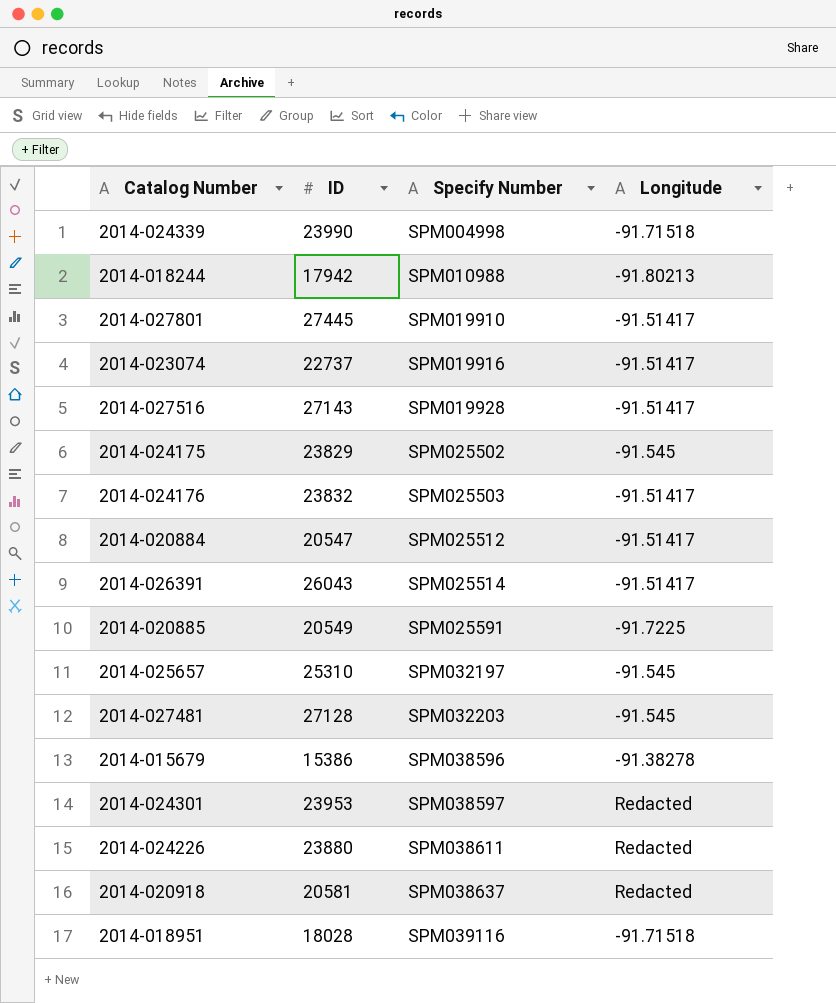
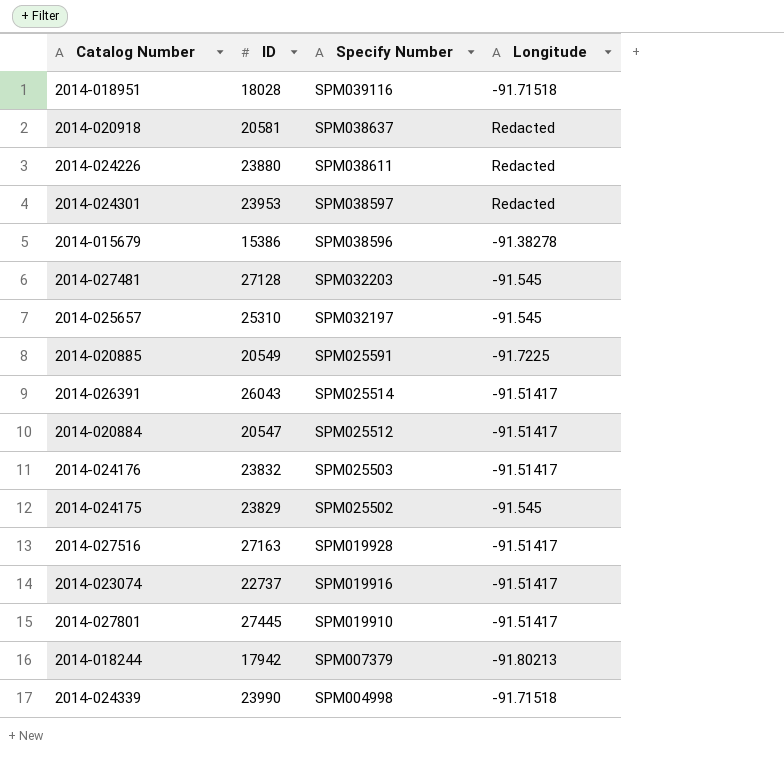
row order: Specify Number ascending -> Specify Number descending
2014-027516 | ID: 27143 -> 27163
2014-018244 | Specify Number: SPM010988 -> SPM007379

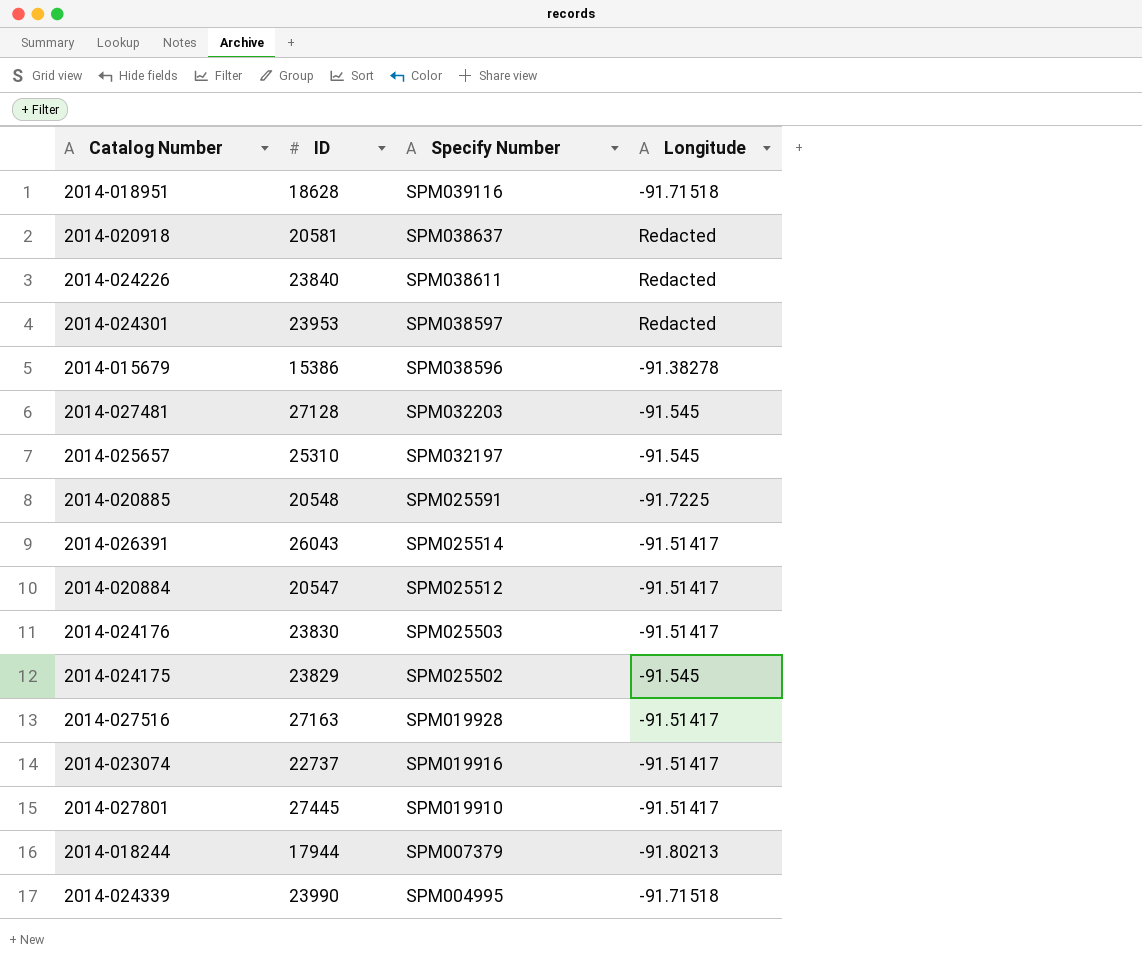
2014-018951 | ID: 18028 -> 18628
2014-024226 | ID: 23880 -> 23840
2014-020885 | ID: 20549 -> 20548
2014-024176 | ID: 23832 -> 23830
2014-018244 | ID: 17942 -> 17944
2014-024339 | Specify Number: SPM004998 -> SPM004995

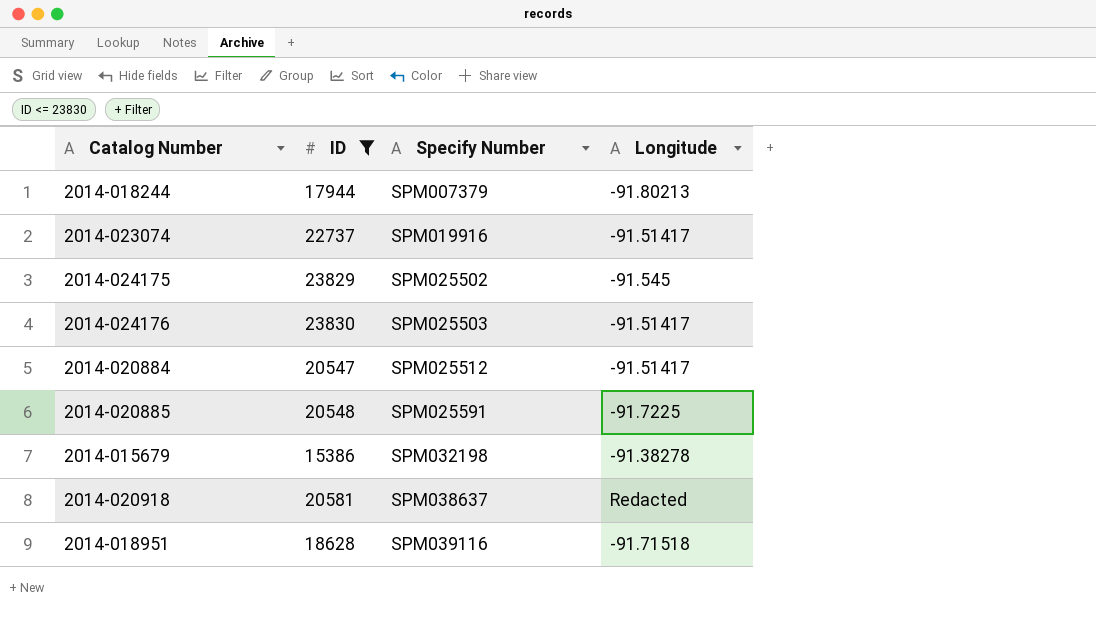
filter: none -> ID <= 23830
row order: Specify Number descending -> Specify Number ascending
2014-015679 | Specify Number: SPM038596 -> SPM032198

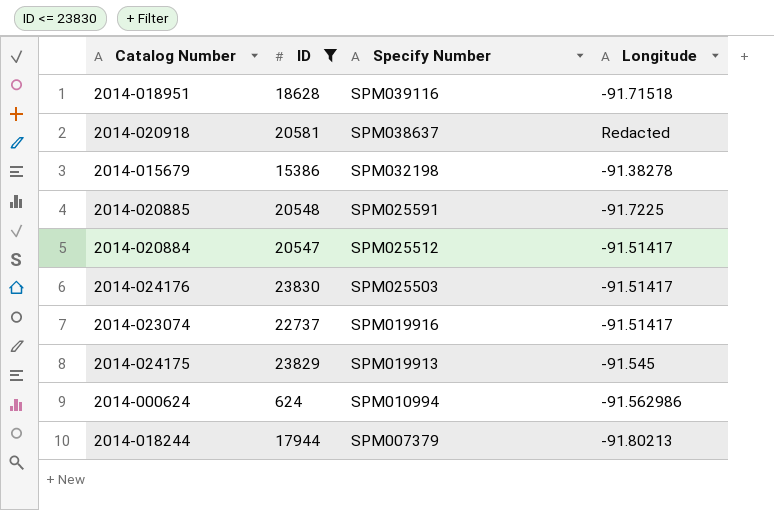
row order: Specify Number ascending -> Specify Number descending
2014-024175 | Specify Number: SPM025502 -> SPM019913
row 2014-000624: none -> 624 | SPM010994 | -91.562986

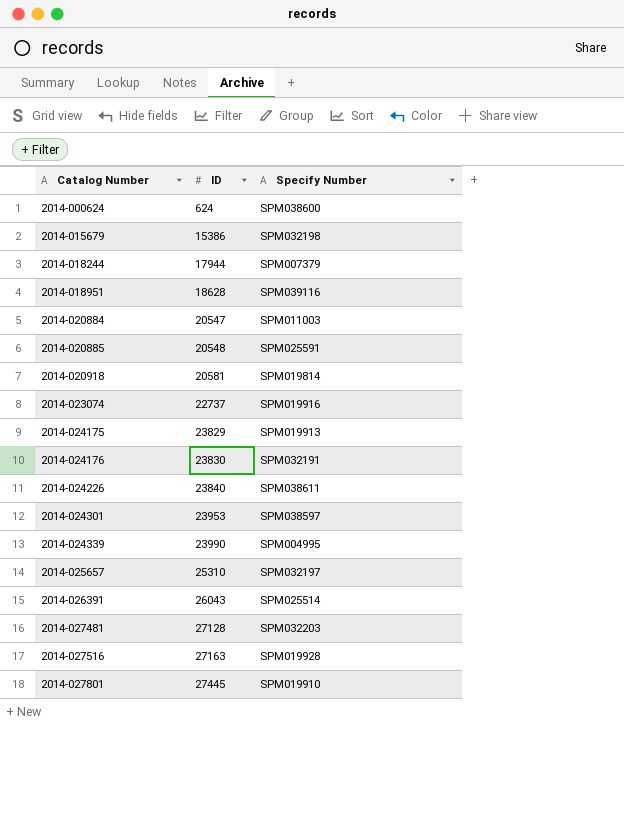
filter: ID <= 23830 -> none
row order: Specify Number descending -> Catalog Number ascending
column Longitude | position: 4 -> none
2014-000624 | Specify Number: SPM010994 -> SPM038600
2014-020884 | Specify Number: SPM025512 -> SPM011003
2014-020918 | Specify Number: SPM038637 -> SPM019814
2014-024176 | Specify Number: SPM025503 -> SPM032191

